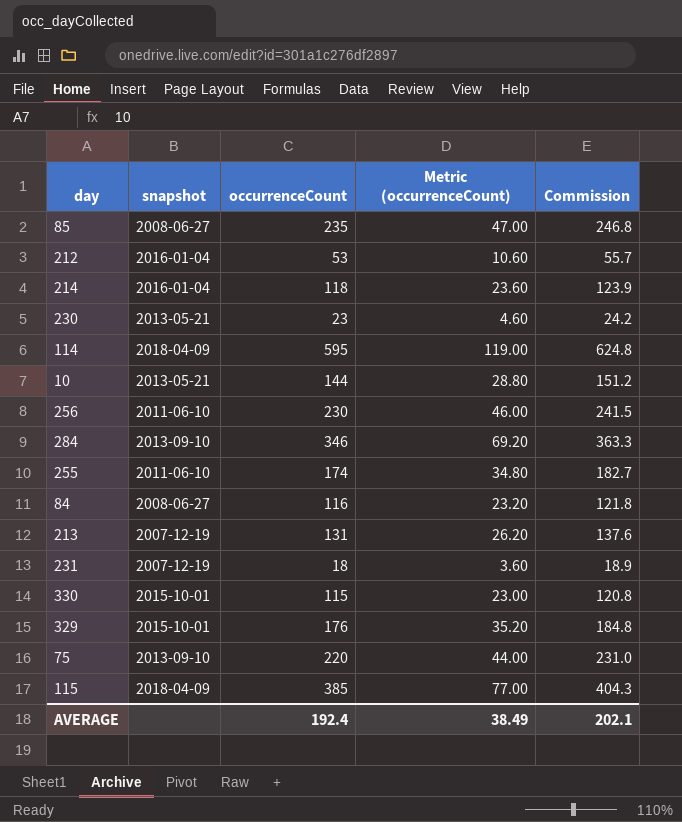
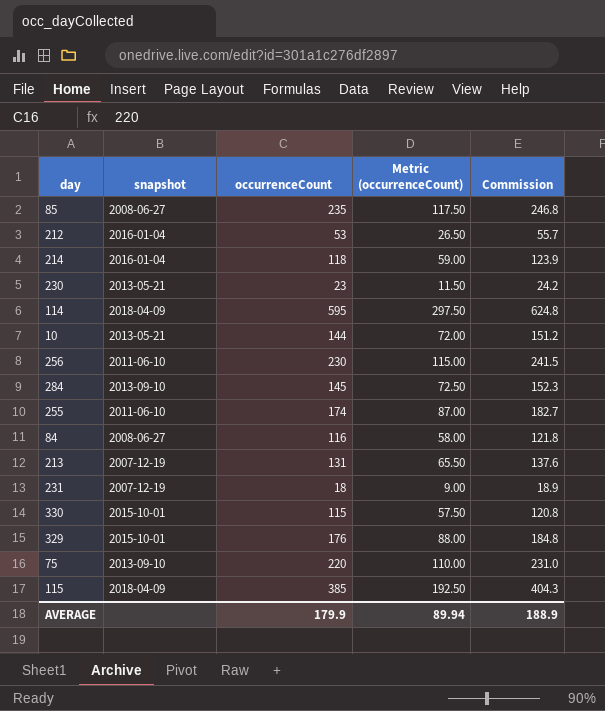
column Metric (occurrenceCount) | formula: [occurrenceCount] * 0.2 -> [occurrenceCount] * 0.5
284 | occurrenceCount: 346 -> 145
284 | Commission: 363.3 -> 152.3
AVERAGE | occurrenceCount: 192.4 -> 179.9
AVERAGE | Metric (occurrenceCount): 38.49 -> 89.94
AVERAGE | Commission: 202.1 -> 188.9

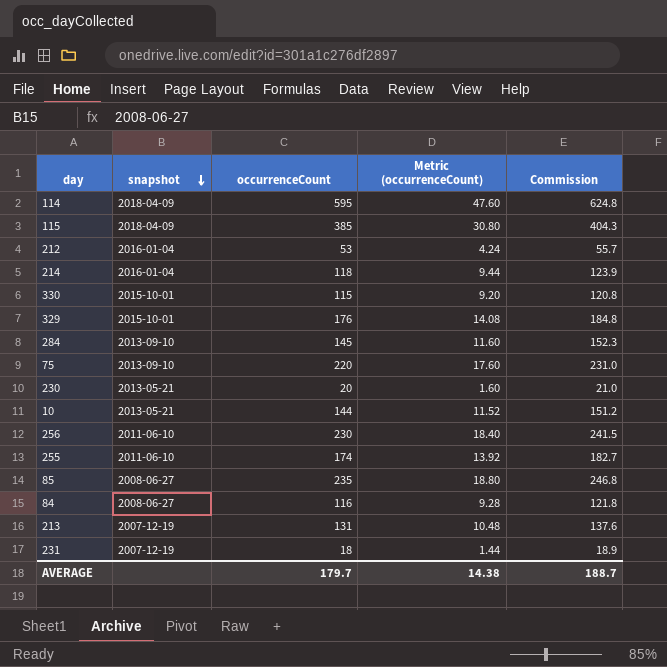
row order: none -> snapshot descending
column Metric (occurrenceCount) | formula: [occurrenceCount] * 0.5 -> [occurrenceCount] * 0.08
230 | occurrenceCount: 23 -> 20
230 | Commission: 24.2 -> 21.0
AVERAGE | occurrenceCount: 179.9 -> 179.7
AVERAGE | Metric (occurrenceCount): 89.94 -> 14.38
AVERAGE | Commission: 188.9 -> 188.7

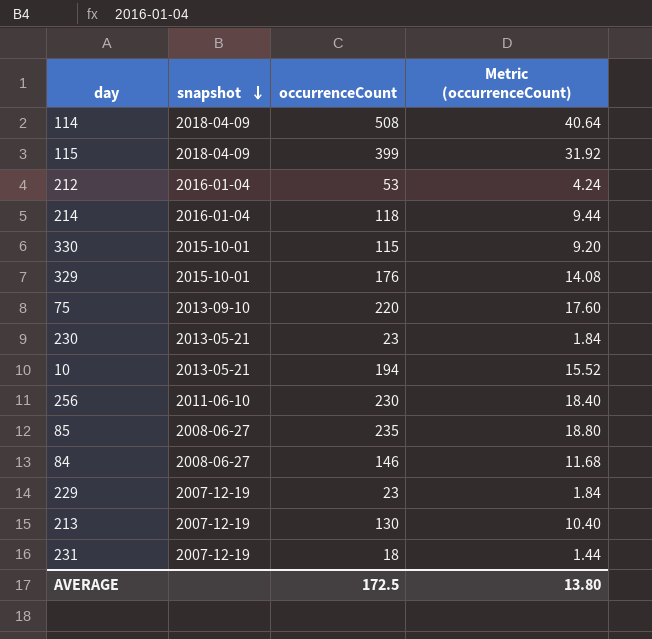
column Commission | formula: [occurrenceCount] * 1.05 -> none
row 284: 2013-09-10 | 145 | 11.60 | 152.3 -> none
row 255: 2011-06-10 | 174 | 13.92 | 182.7 -> none
114 | occurrenceCount: 595 -> 508
114 | Metric (occurrenceCount): 47.60 -> 40.64
115 | occurrenceCount: 385 -> 399
115 | Metric (occurrenceCount): 30.80 -> 31.92
230 | occurrenceCount: 20 -> 23
230 | Metric (occurrenceCount): 1.60 -> 1.84
10 | occurrenceCount: 144 -> 194
10 | Metric (occurrenceCount): 11.52 -> 15.52
84 | occurrenceCount: 116 -> 146
84 | Metric (occurrenceCount): 9.28 -> 11.68
row 229: none -> 2007-12-19 | 23 | 1.84
213 | occurrenceCount: 131 -> 130
213 | Metric (occurrenceCount): 10.48 -> 10.40
AVERAGE | occurrenceCount: 179.7 -> 172.5
AVERAGE | Metric (occurrenceCount): 14.38 -> 13.80

